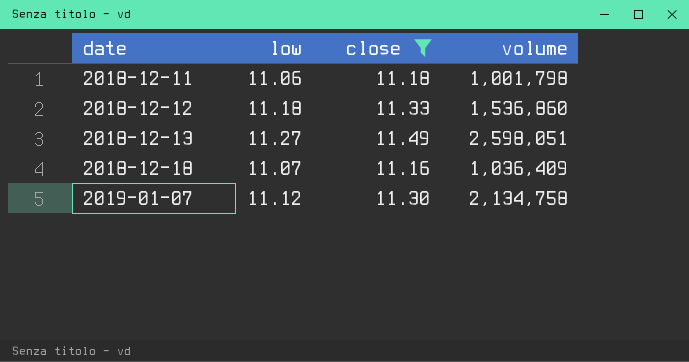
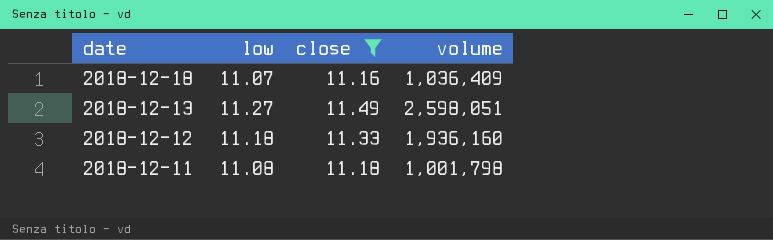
row order: date ascending -> date descending
row 2019-01-07: 11.12 | 11.30 | 2,134,758 -> none
2018-12-12 | volume: 1,536,860 -> 1,936,160
2018-12-11 | low: 11.06 -> 11.08

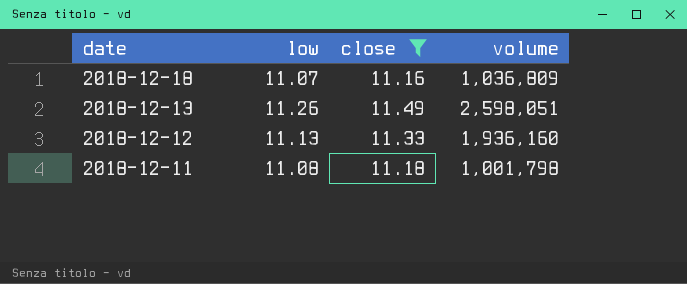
2018-12-18 | volume: 1,036,409 -> 1,036,809
2018-12-13 | low: 11.27 -> 11.26
2018-12-12 | low: 11.18 -> 11.13

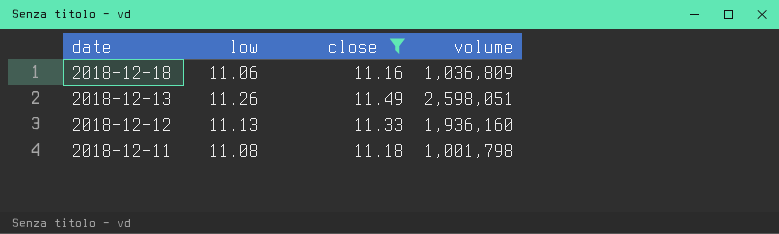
2018-12-18 | low: 11.07 -> 11.06

